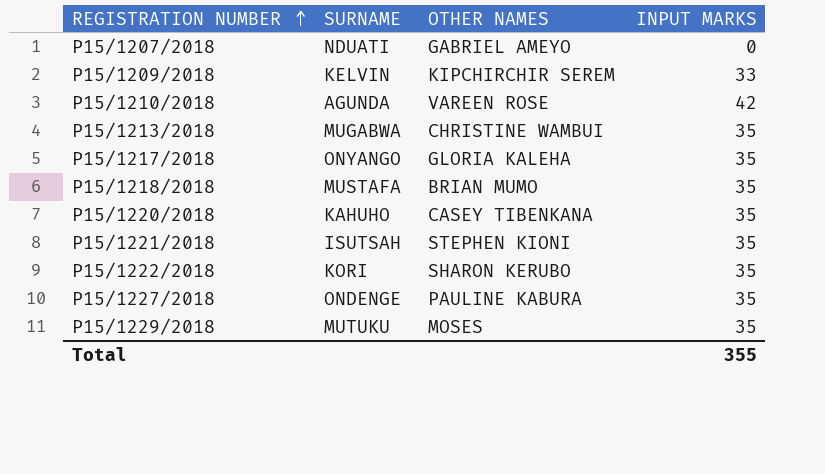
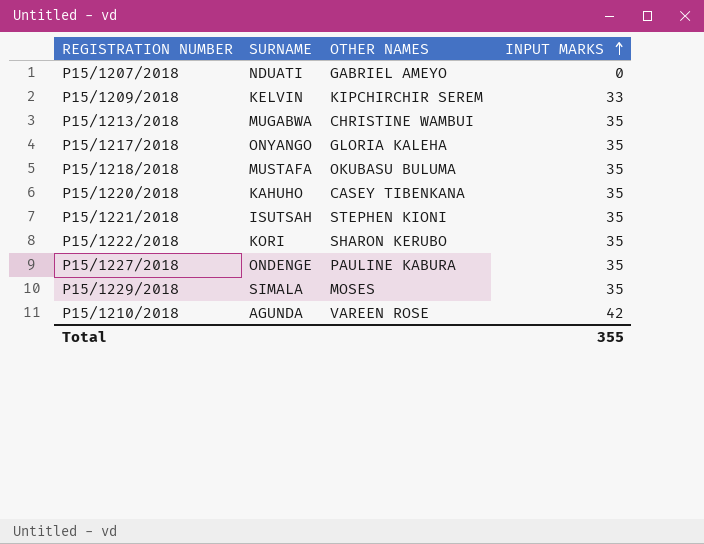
row order: REGISTRATION NUMBER ascending -> INPUT MARKS ascending
P15/1218/2018 | OTHER NAMES: BRIAN MUMO -> OKUBASU BULUMA
P15/1229/2018 | SURNAME: MUTUKU -> SIMALA

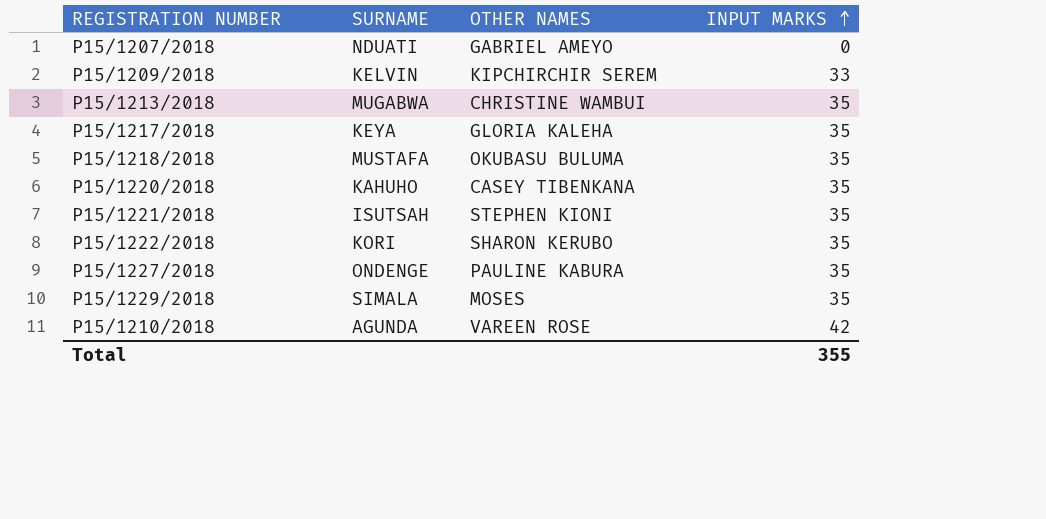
P15/1217/2018 | SURNAME: ONYANGO -> KEYA

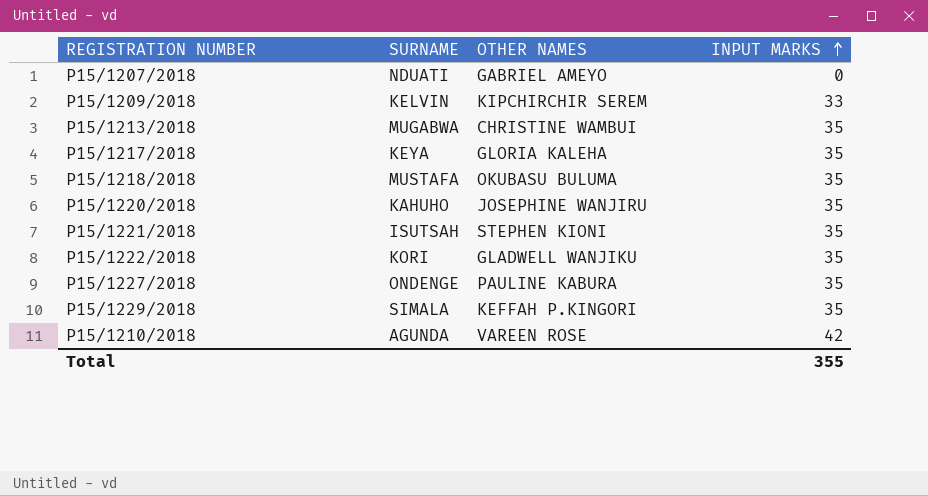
P15/1220/2018 | OTHER NAMES: CASEY TIBENKANA -> JOSEPHINE WANJIRU
P15/1222/2018 | OTHER NAMES: SHARON KERUBO -> GLADWELL WANJIKU
P15/1229/2018 | OTHER NAMES: MOSES -> KEFFAH P.KINGORI

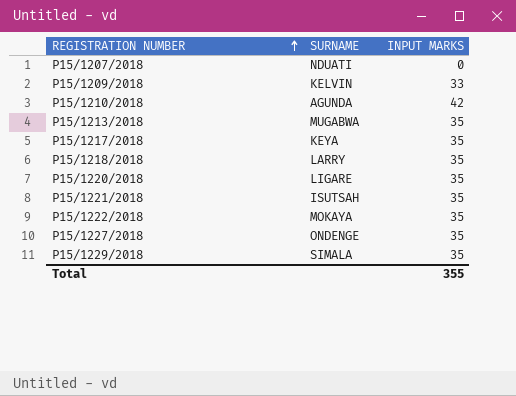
row order: INPUT MARKS ascending -> REGISTRATION NUMBER ascending
column OTHER NAMES | position: 3 -> none
P15/1218/2018 | SURNAME: MUSTAFA -> LARRY
P15/1220/2018 | SURNAME: KAHUHO -> LIGARE
P15/1222/2018 | SURNAME: KORI -> MOKAYA

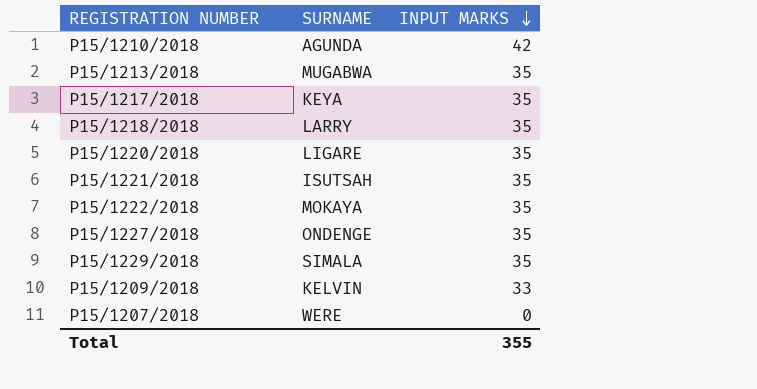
row order: REGISTRATION NUMBER ascending -> INPUT MARKS descending
P15/1207/2018 | SURNAME: NDUATI -> WERE

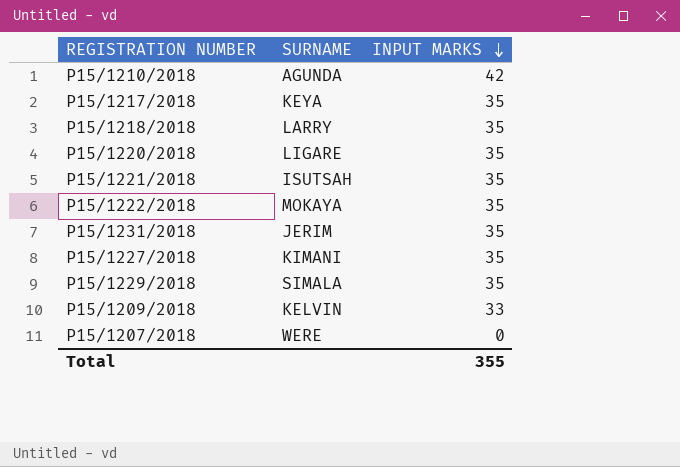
row P15/1213/2018: MUGABWA | 35 -> none
row P15/1231/2018: none -> JERIM | 35
P15/1227/2018 | SURNAME: ONDENGE -> KIMANI

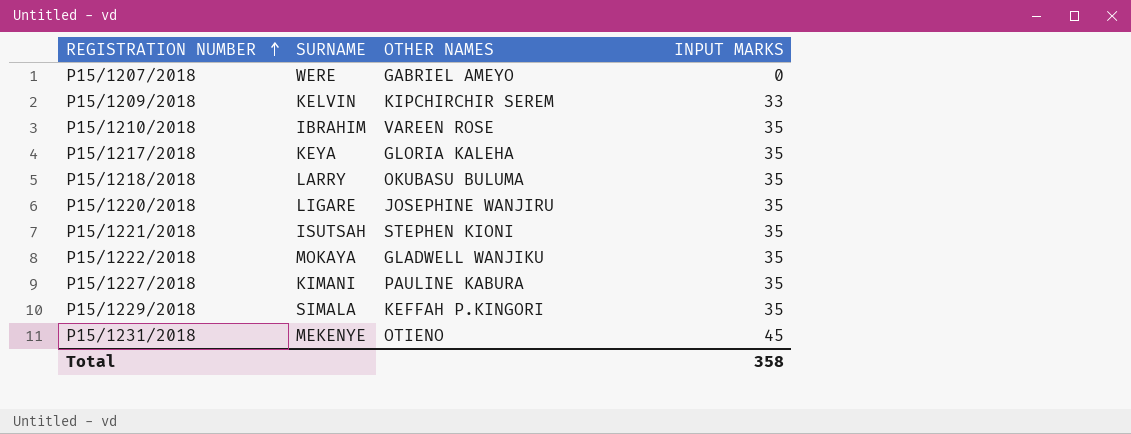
row order: INPUT MARKS descending -> REGISTRATION NUMBER ascending
column OTHER NAMES | position: none -> 3
P15/1210/2018 | SURNAME: AGUNDA -> IBRAHIM
P15/1210/2018 | INPUT MARKS: 42 -> 35
P15/1231/2018 | SURNAME: JERIM -> MEKENYE
P15/1231/2018 | INPUT MARKS: 35 -> 45
Total | INPUT MARKS: 355 -> 358

